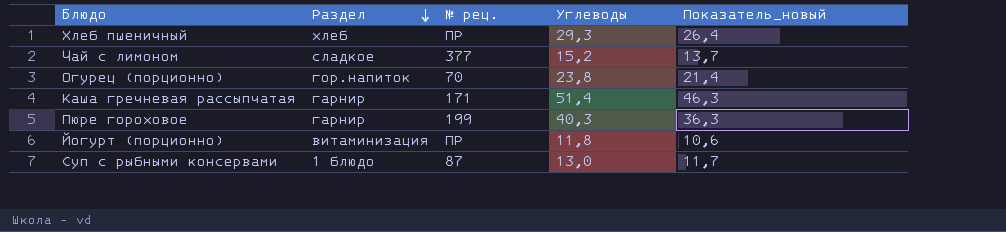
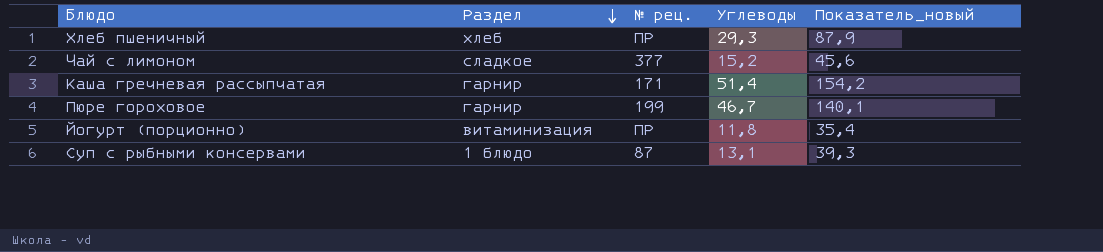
column Показатель_новый | formula: [Углеводы] * 0,9 -> [Углеводы] * 3
row Огурец (порционно): гор.напиток | 70 | 23,8 | 21,4 -> none
Пюре гороховое | Углеводы: 40,3 -> 46,7
Суп с рыбными консервами | Углеводы: 13,0 -> 13,1

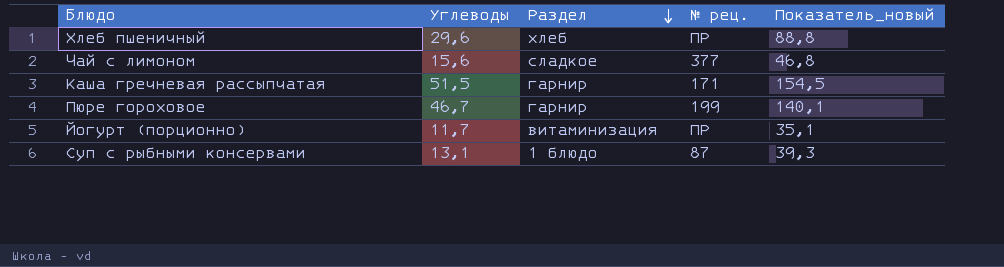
column Углеводы | position: 4 -> 2
Хлеб пшеничный | Углеводы: 29,3 -> 29,6
Хлеб пшеничный | Показатель_новый: 87,9 -> 88,8
Чай с лимоном | Углеводы: 15,2 -> 15,6
Чай с лимоном | Показатель_новый: 45,6 -> 46,8
Каша гречневая рассыпчатая | Углеводы: 51,4 -> 51,5
Каша гречневая рассыпчатая | Показатель_новый: 154,2 -> 154,5
Йогурт (порционно) | Углеводы: 11,8 -> 11,7
Йогурт (порционно) | Показатель_новый: 35,4 -> 35,1

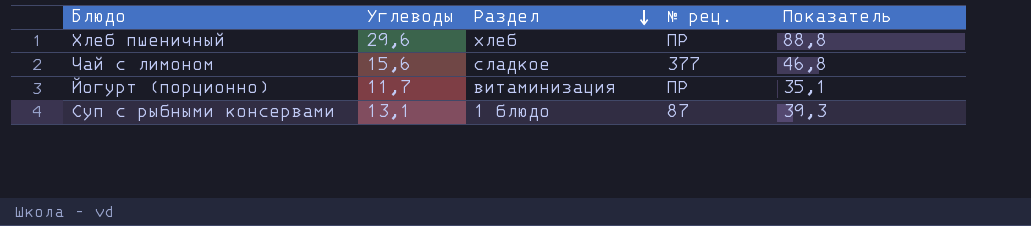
column name: Показатель_новый -> Показатель
row Каша гречневая рассыпчатая: 51,5 | гарнир | 171 | 154,5 -> none
row Пюре гороховое: 46,7 | гарнир | 199 | 140,1 -> none

